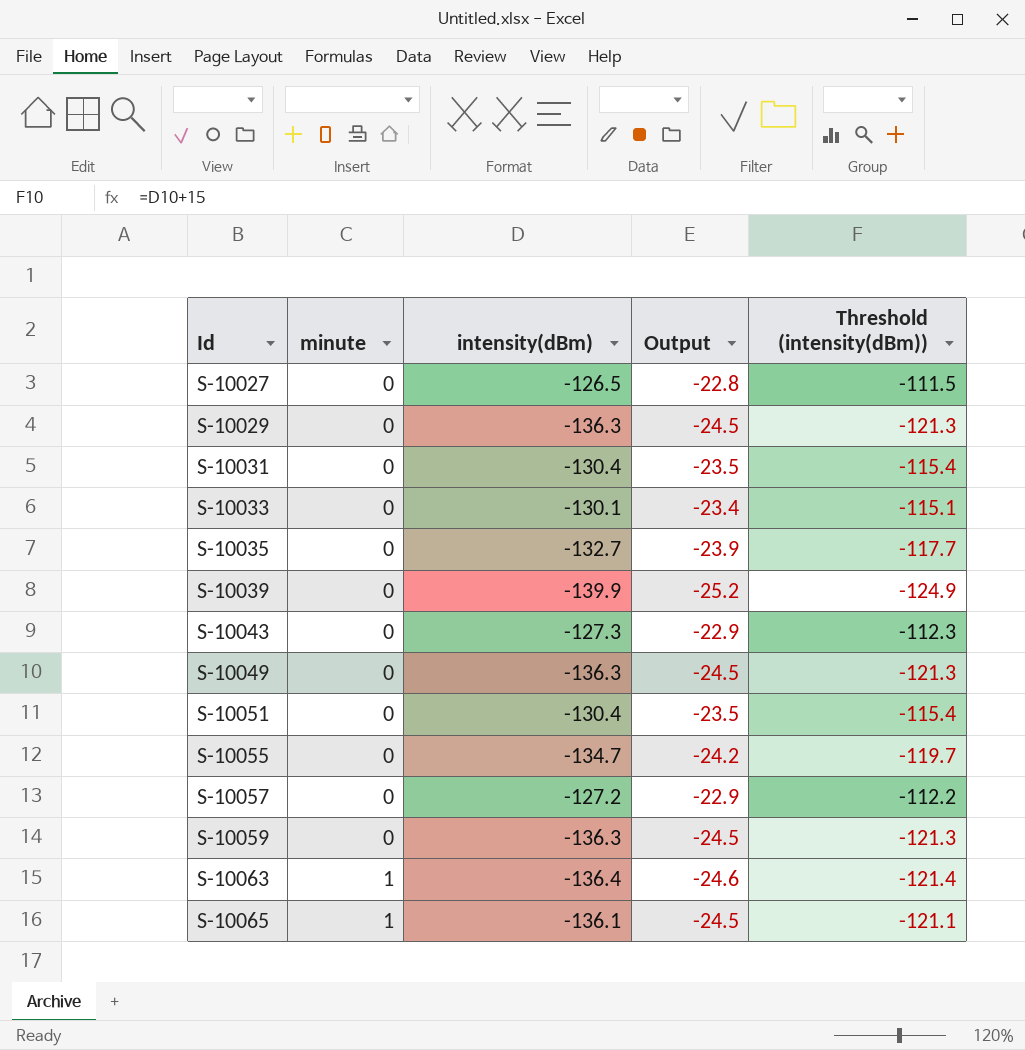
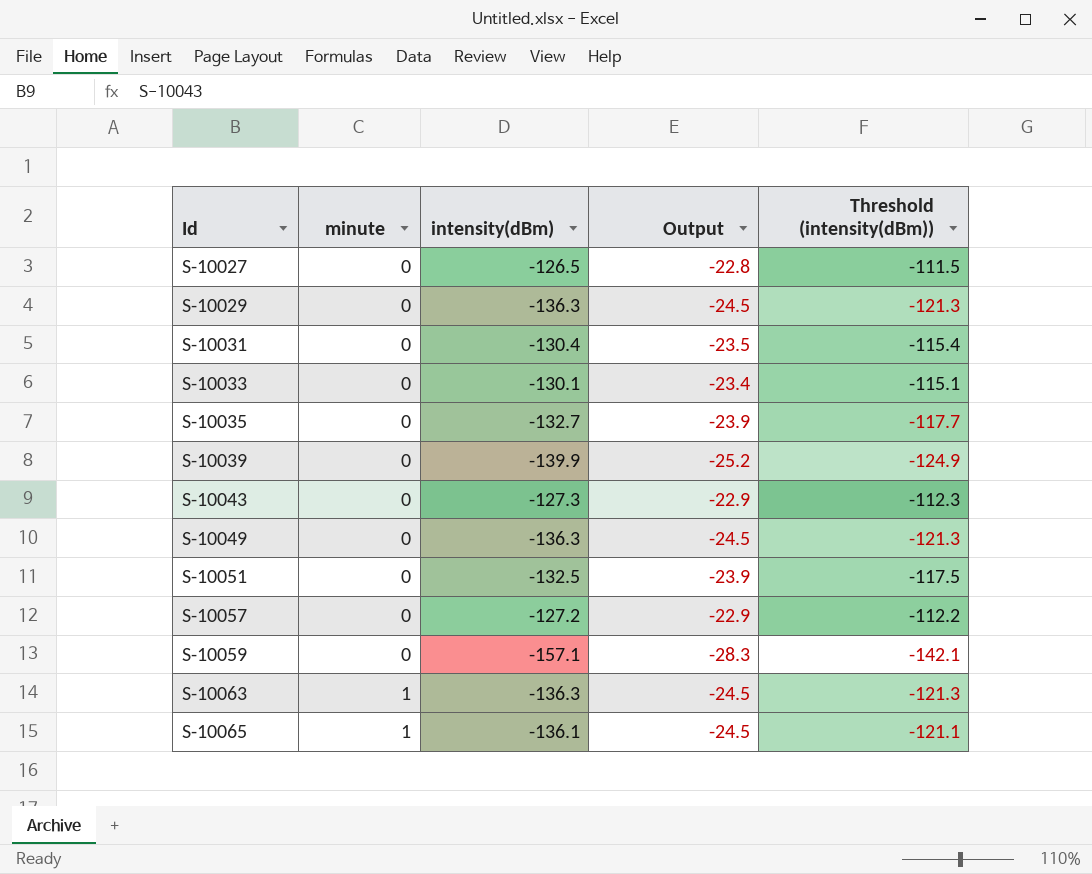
row S-10055: 0 | -134.7 | -24.2 | -119.7 -> none
S-10051 | intensity(dBm): -130.4 -> -132.5
S-10051 | Output: -23.5 -> -23.9
S-10051 | Threshold (intensity(dBm)): -115.4 -> -117.5
S-10059 | intensity(dBm): -136.3 -> -157.1
S-10059 | Output: -24.5 -> -28.3
S-10059 | Threshold (intensity(dBm)): -121.3 -> -142.1
S-10063 | intensity(dBm): -136.4 -> -136.3
S-10063 | Output: -24.6 -> -24.5
S-10063 | Threshold (intensity(dBm)): -121.4 -> -121.3

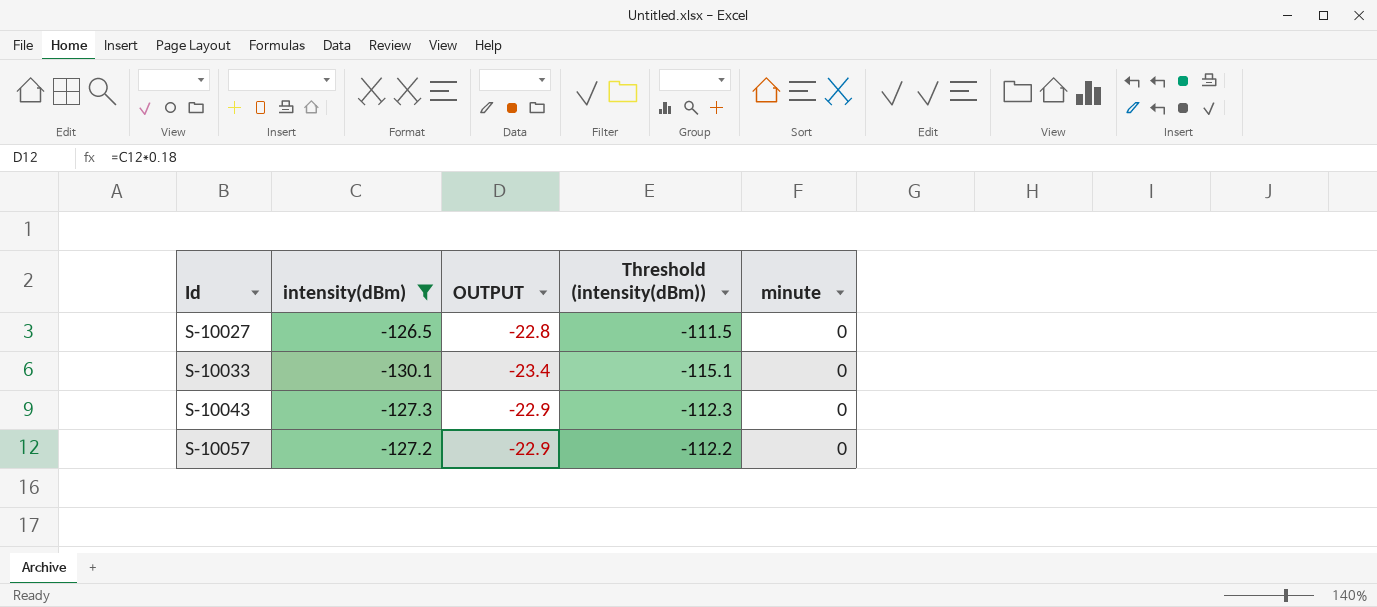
filter: none -> intensity(dBm) >= -130.1
column name: Output -> OUTPUT
column minute | position: 2 -> 5

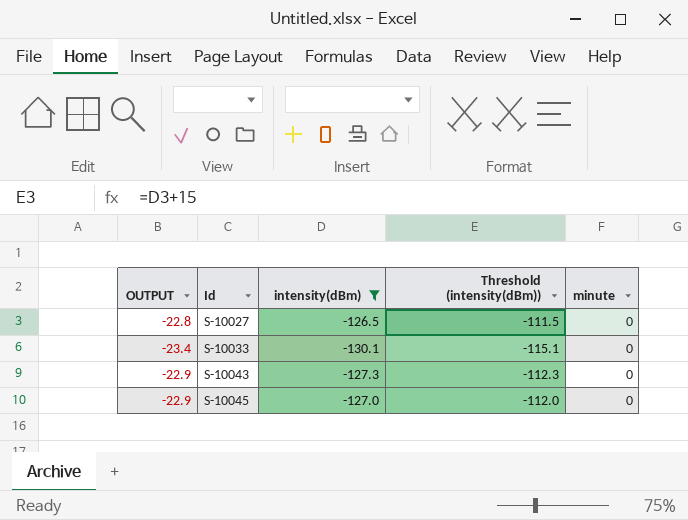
column OUTPUT | position: 3 -> 1
row S-10057: -127.2 | -22.9 | -112.2 | 0 -> none
row S-10045: none -> -22.9 | -127.0 | -112.0 | 0

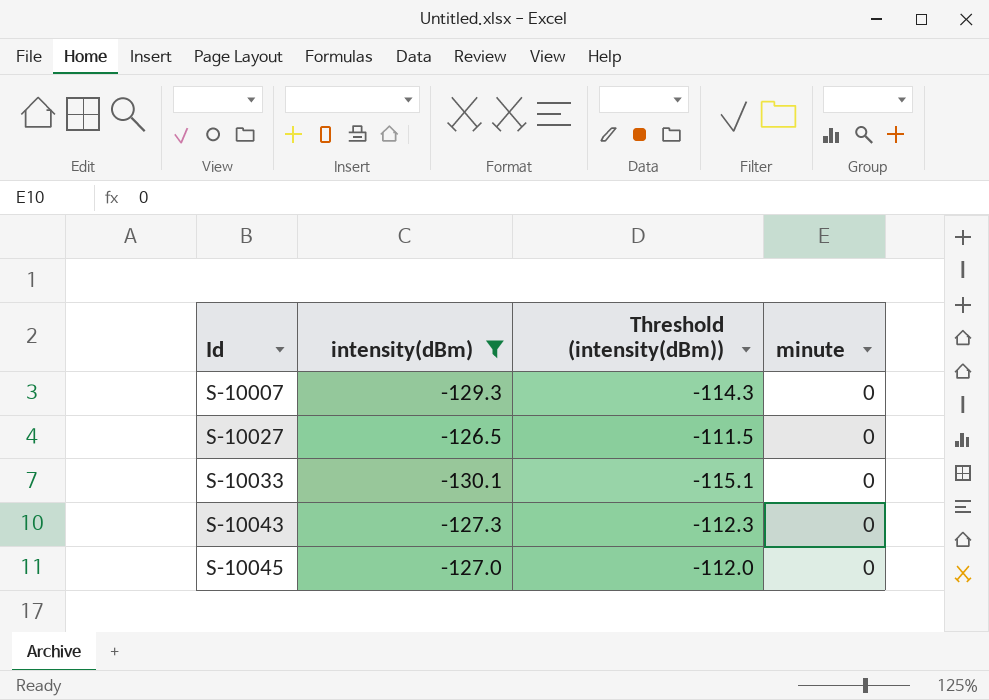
column OUTPUT | formula: [intensity(dBm)] * 0.18 -> none
row S-10007: none -> -129.3 | -114.3 | 0

